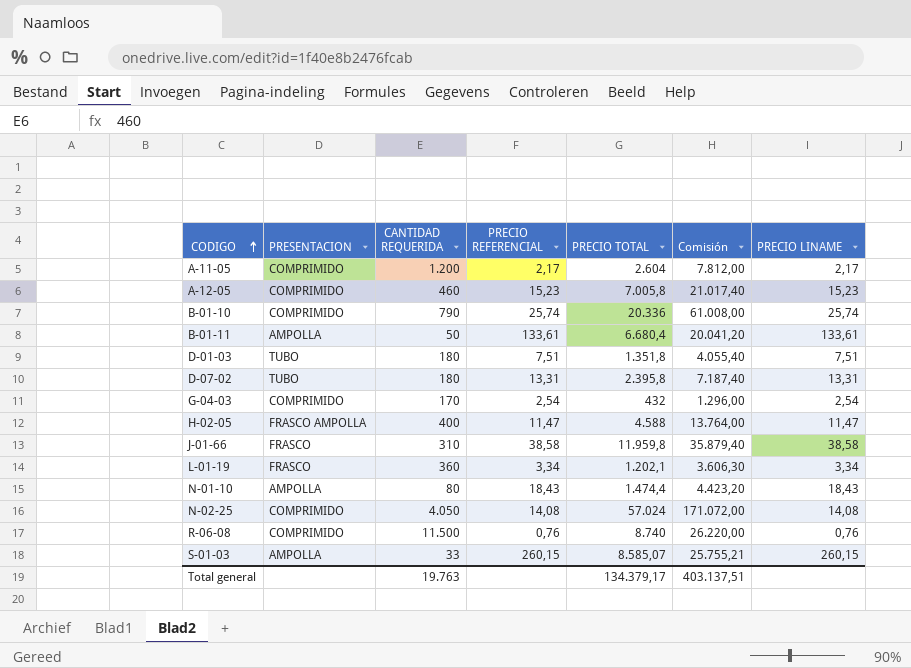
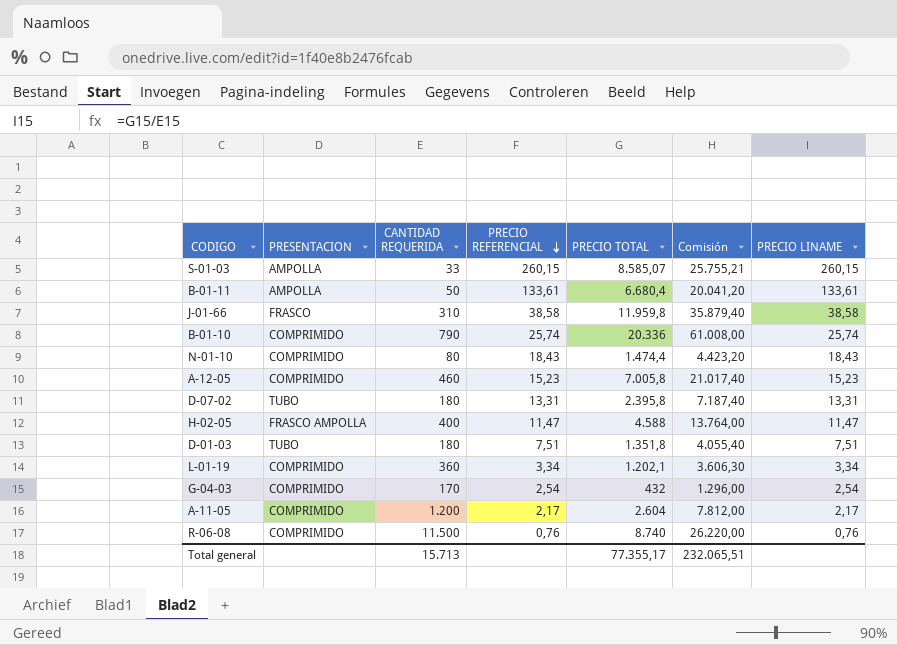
row order: CODIGO ascending -> PRECIO REFERENCIAL descending
row N-02-25: COMPRIMIDO | 4.050 | 14,08 | 57.024 | 171.072,00 | 14,08 -> none
N-01-10 | PRESENTACION: AMPOLLA -> COMPRIMIDO
L-01-19 | PRESENTACION: FRASCO -> COMPRIMIDO
Total general | CANTIDAD REQUERIDA: 19.763 -> 15.713
Total general | PRECIO TOTAL: 134.379,17 -> 77.355,17
Total general | Comisión: 403.137,51 -> 232.065,51

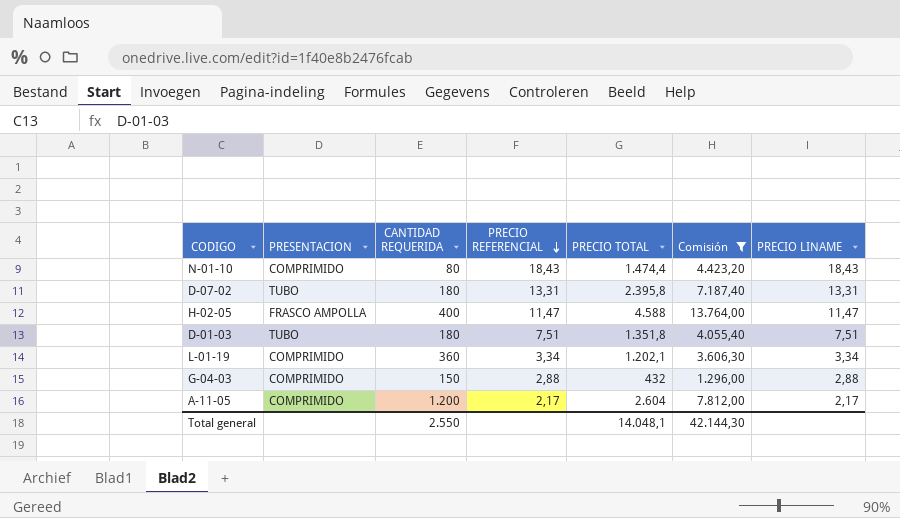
filter: none -> Comisión <= 13.764,00
G-04-03 | CANTIDAD REQUERIDA: 170 -> 150
G-04-03 | PRECIO REFERENCIAL: 2,54 -> 2,88
G-04-03 | PRECIO LINAME: 2,54 -> 2,88
Total general | CANTIDAD REQUERIDA: 15.713 -> 2.550
Total general | PRECIO TOTAL: 77.355,17 -> 14.048,1
Total general | Comisión: 232.065,51 -> 42.144,30

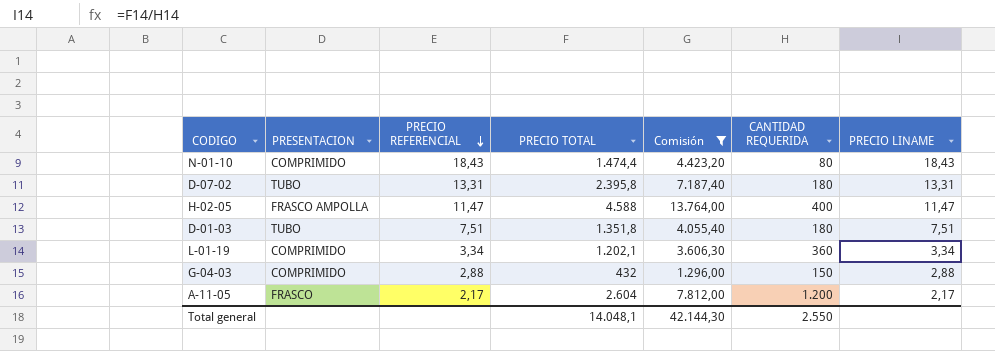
column CANTIDAD REQUERIDA | position: 3 -> 6
A-11-05 | PRESENTACION: COMPRIMIDO -> FRASCO

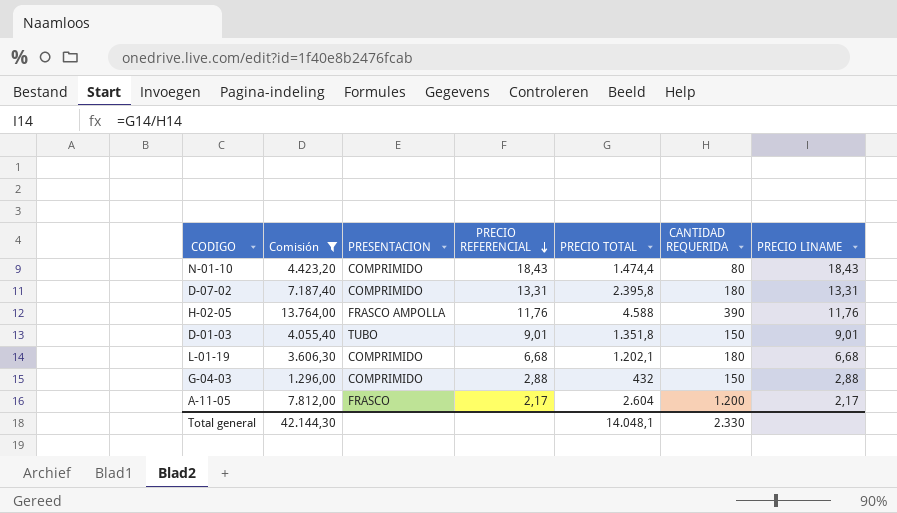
column Comisión | position: 5 -> 2
D-07-02 | PRESENTACION: TUBO -> COMPRIMIDO
H-02-05 | PRECIO REFERENCIAL: 11,47 -> 11,76
H-02-05 | CANTIDAD REQUERIDA: 400 -> 390
H-02-05 | PRECIO LINAME: 11,47 -> 11,76
D-01-03 | PRECIO REFERENCIAL: 7,51 -> 9,01
D-01-03 | CANTIDAD REQUERIDA: 180 -> 150
D-01-03 | PRECIO LINAME: 7,51 -> 9,01
L-01-19 | PRECIO REFERENCIAL: 3,34 -> 6,68
L-01-19 | CANTIDAD REQUERIDA: 360 -> 180
L-01-19 | PRECIO LINAME: 3,34 -> 6,68
Total general | CANTIDAD REQUERIDA: 2.550 -> 2.330

